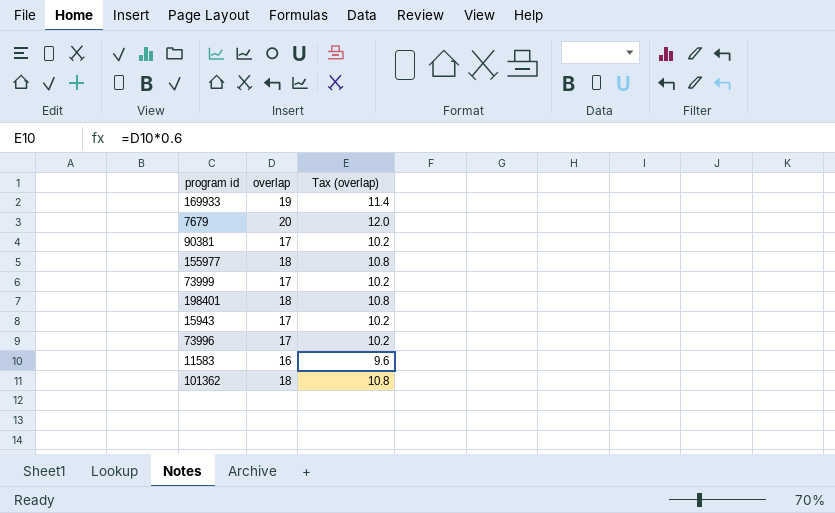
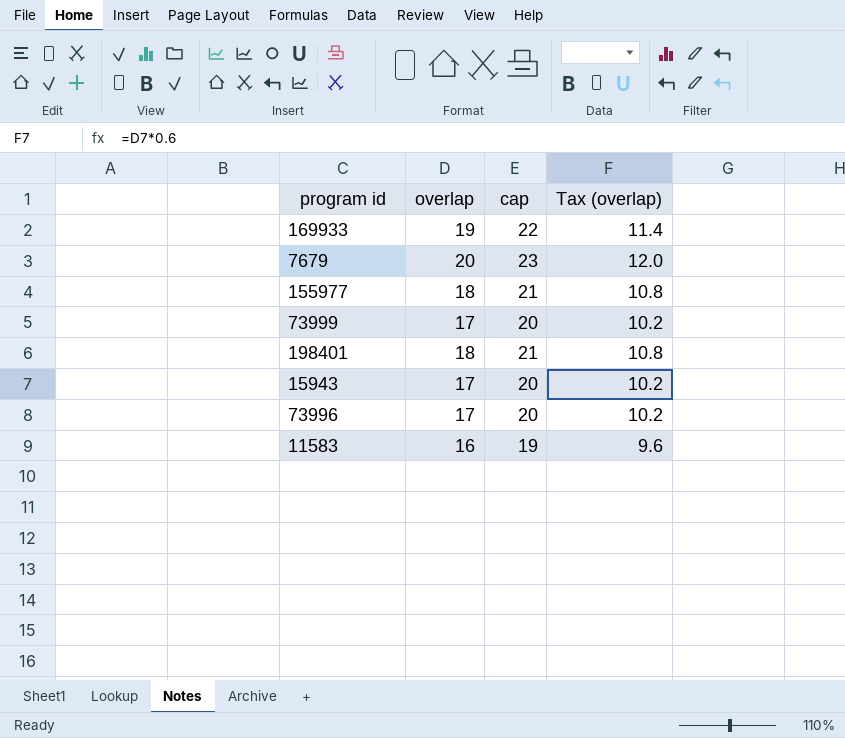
column cap | formula: none -> [overlap] + 3
row 90381: 17 | 10.2 -> none
row 101362: 18 | 10.8 -> none

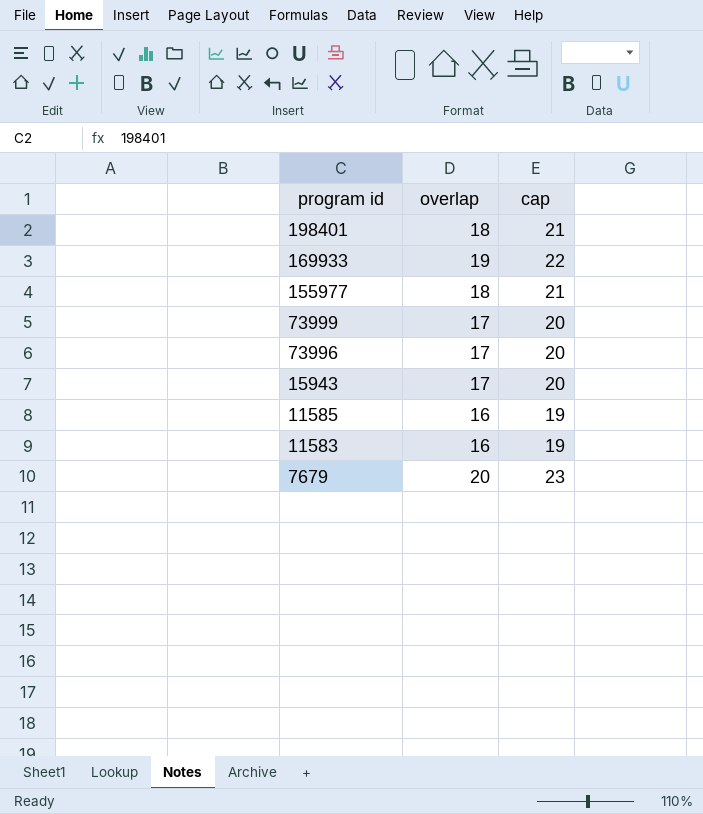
row order: none -> program id descending
column Tax (overlap) | formula: [overlap] * 0.6 -> none
row 11585: none -> 16 | 19

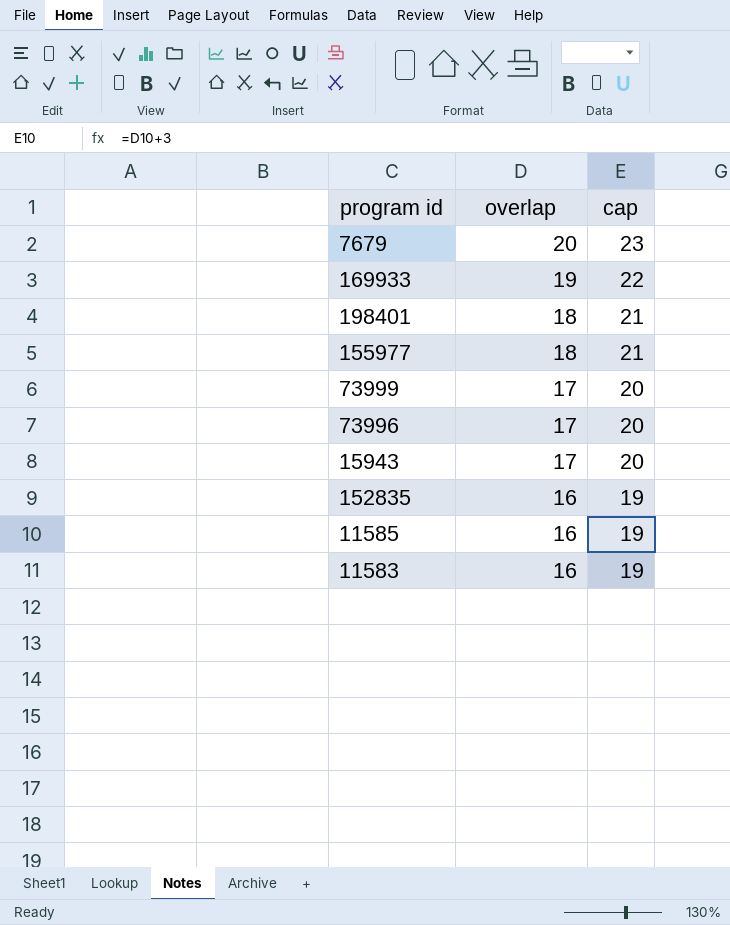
row order: program id descending -> overlap descending
row 152835: none -> 16 | 19

